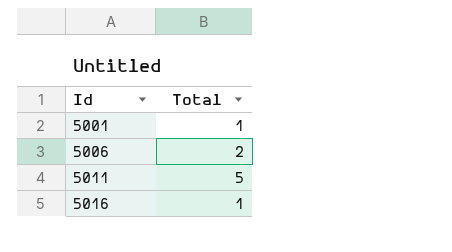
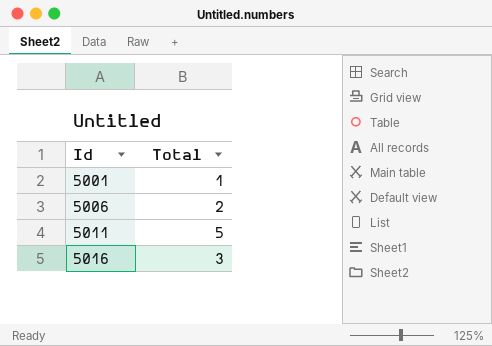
5016 | Total: 1 -> 3

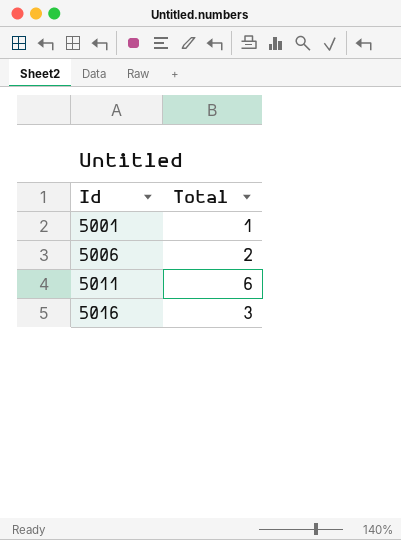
5011 | Total: 5 -> 6

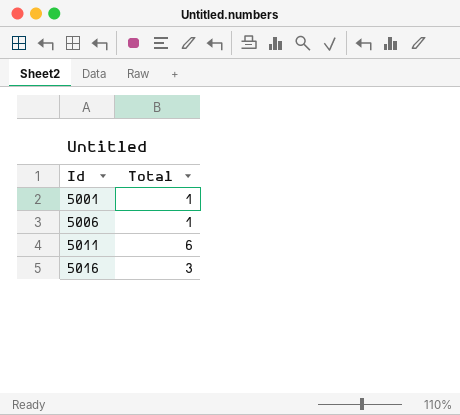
5006 | Total: 2 -> 1

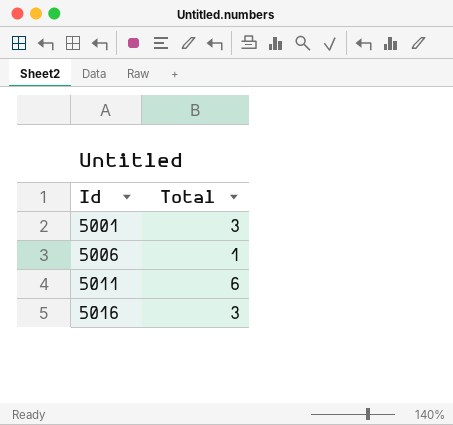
5001 | Total: 1 -> 3

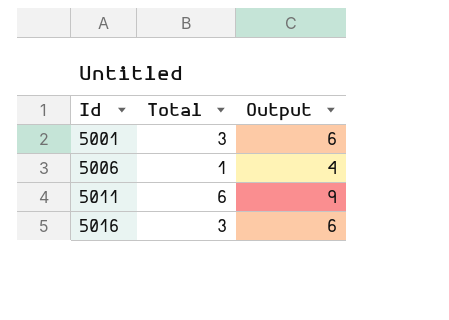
column Output | formula: none -> [Total] + 3

